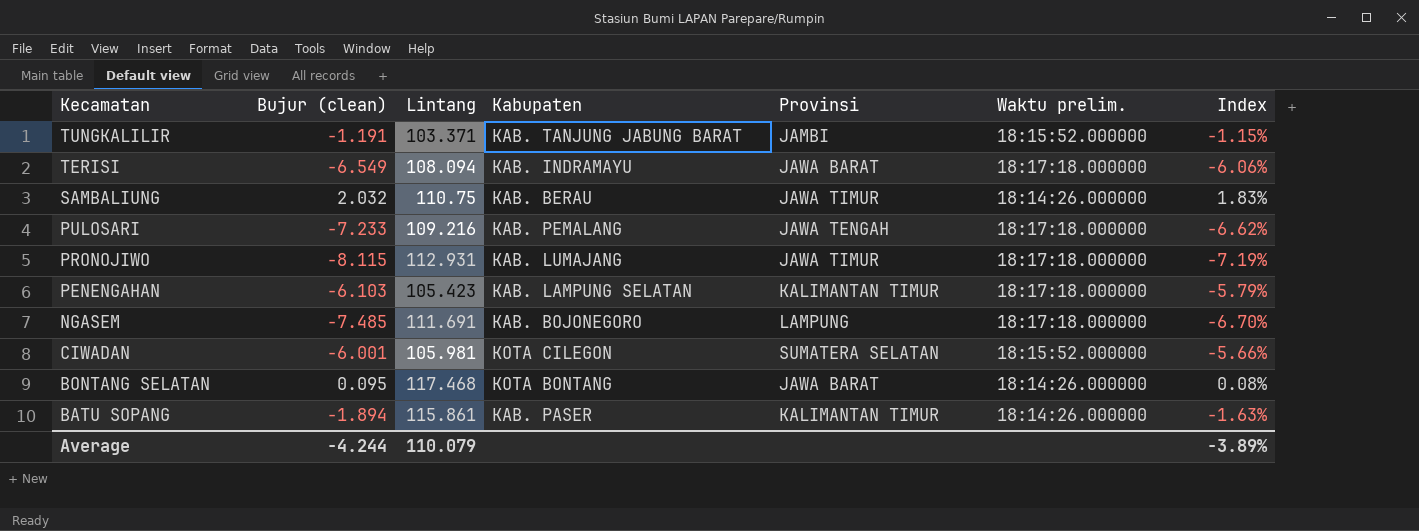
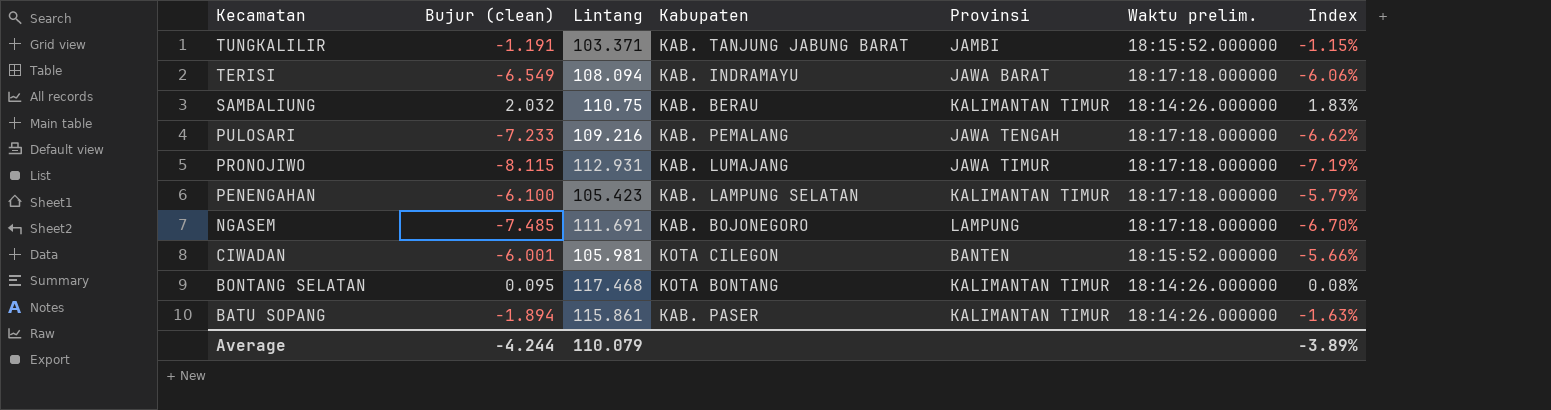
SAMBALIUNG | Provinsi: JAWA TIMUR -> KALIMANTAN TIMUR
PENENGAHAN | Bujur (clean): -6.103 -> -6.100
CIWADAN | Provinsi: SUMATERA SELATAN -> BANTEN
BONTANG SELATAN | Provinsi: JAWA BARAT -> KALIMANTAN TIMUR

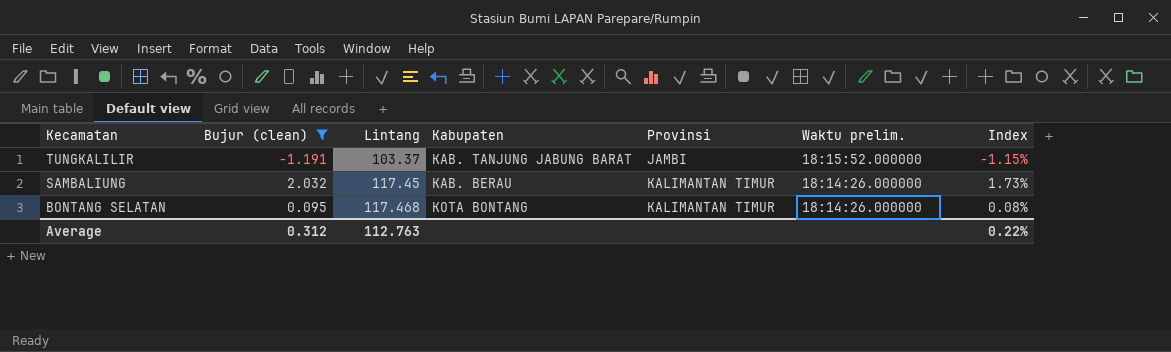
filter: none -> Bujur (clean) >= -1.191
TUNGKALILIR | Lintang: 103.371 -> 103.37
SAMBALIUNG | Lintang: 110.75 -> 117.45
SAMBALIUNG | Index: 1.83% -> 1.73%
Average | Bujur (clean): -4.244 -> 0.312
Average | Lintang: 110.079 -> 112.763
Average | Index: -3.89% -> 0.22%

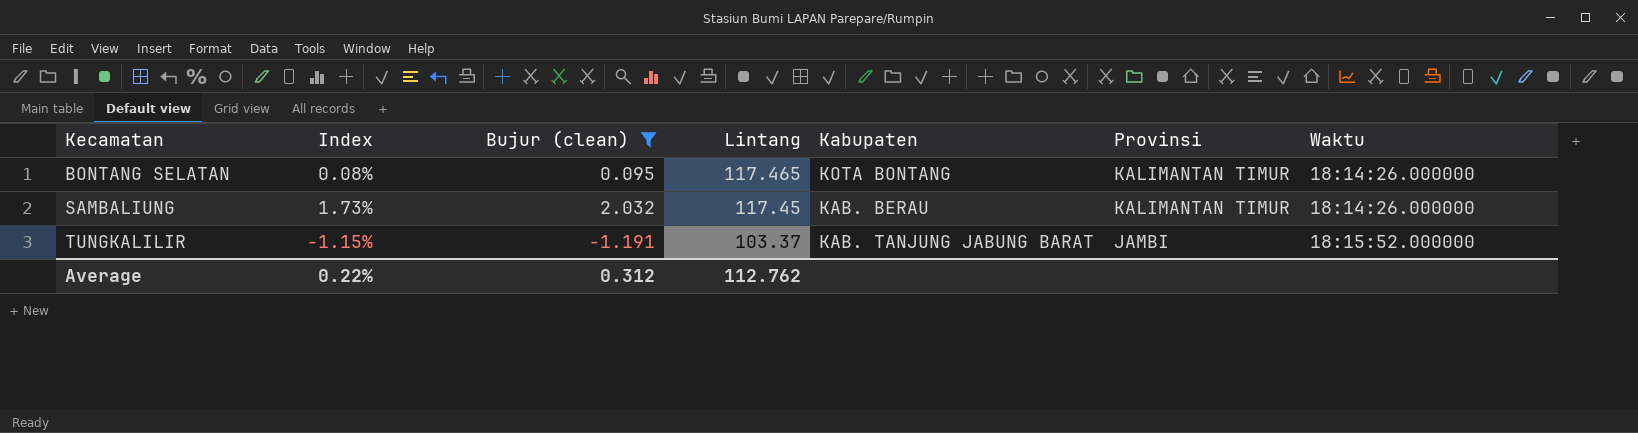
row order: Kecamatan descending -> Kecamatan ascending
column Index | position: 7 -> 2
column name: Waktu prelim. -> Waktu
BONTANG SELATAN | Lintang: 117.468 -> 117.465
Average | Lintang: 112.763 -> 112.762

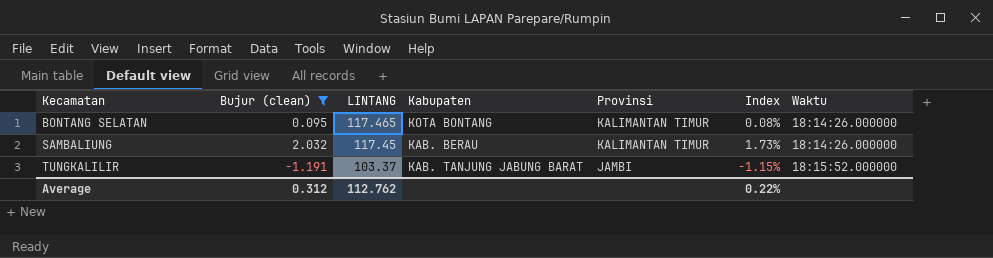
column name: Lintang -> LINTANG
column Index | position: 2 -> 6

